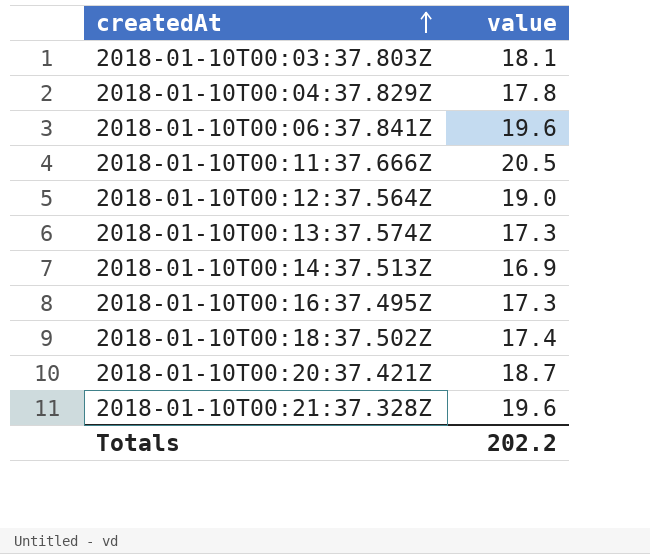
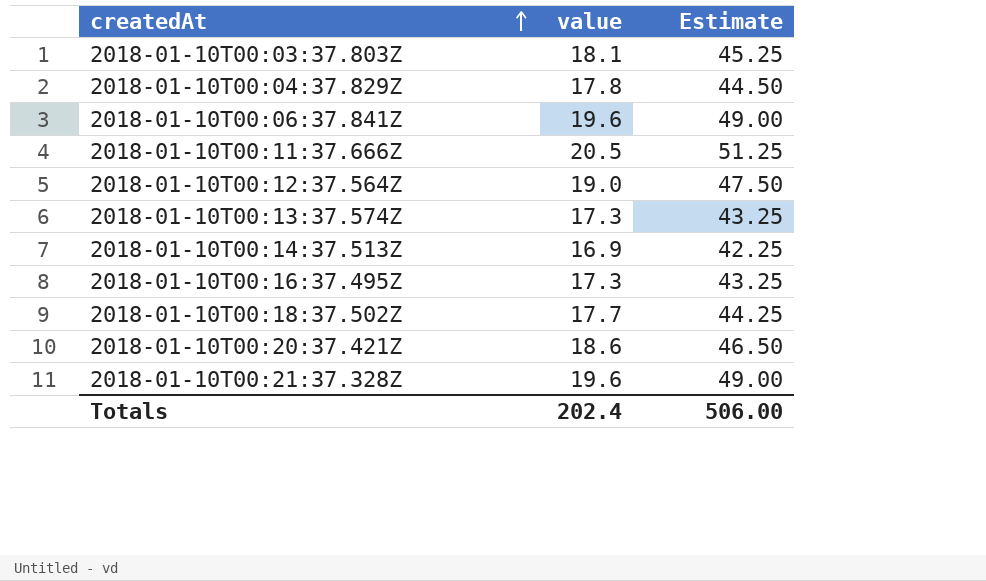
column Estimate | formula: none -> [value] * 2.5
2018-01-10T00:18:37.502Z | value: 17.4 -> 17.7
2018-01-10T00:20:37.421Z | value: 18.7 -> 18.6
Totals | value: 202.2 -> 202.4

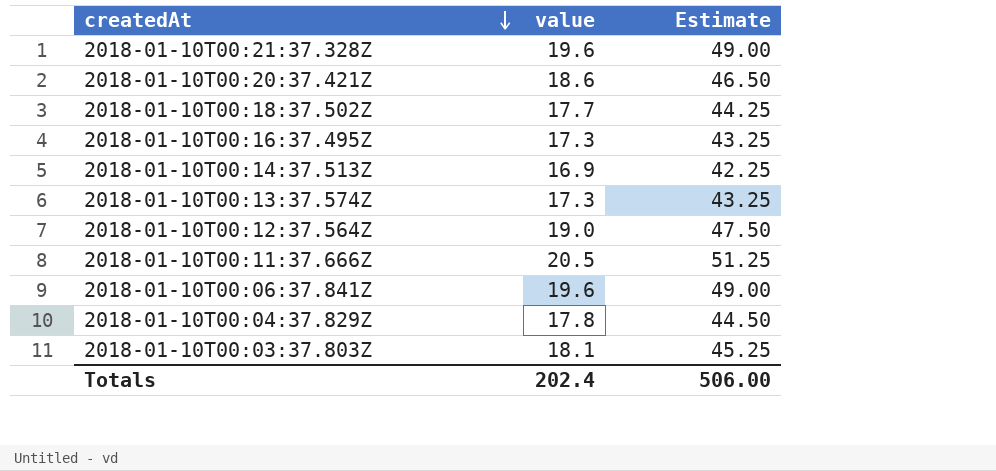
row order: createdAt ascending -> createdAt descending

